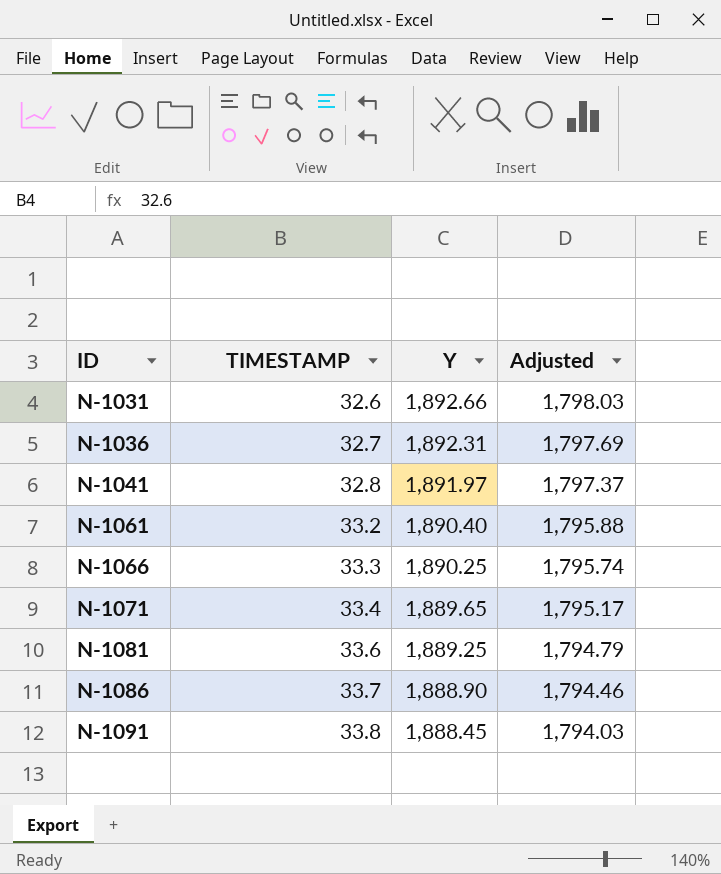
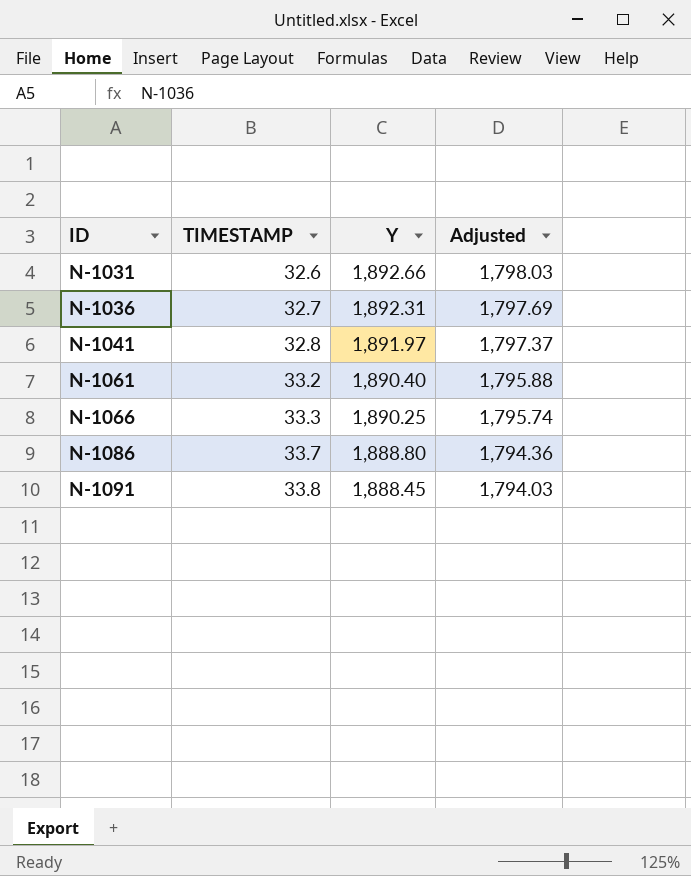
row N-1071: 33.4 | 1,889.65 | 1,795.17 -> none
row N-1081: 33.6 | 1,889.25 | 1,794.79 -> none
N-1086 | Y: 1,888.90 -> 1,888.80
N-1086 | Adjusted: 1,794.46 -> 1,794.36

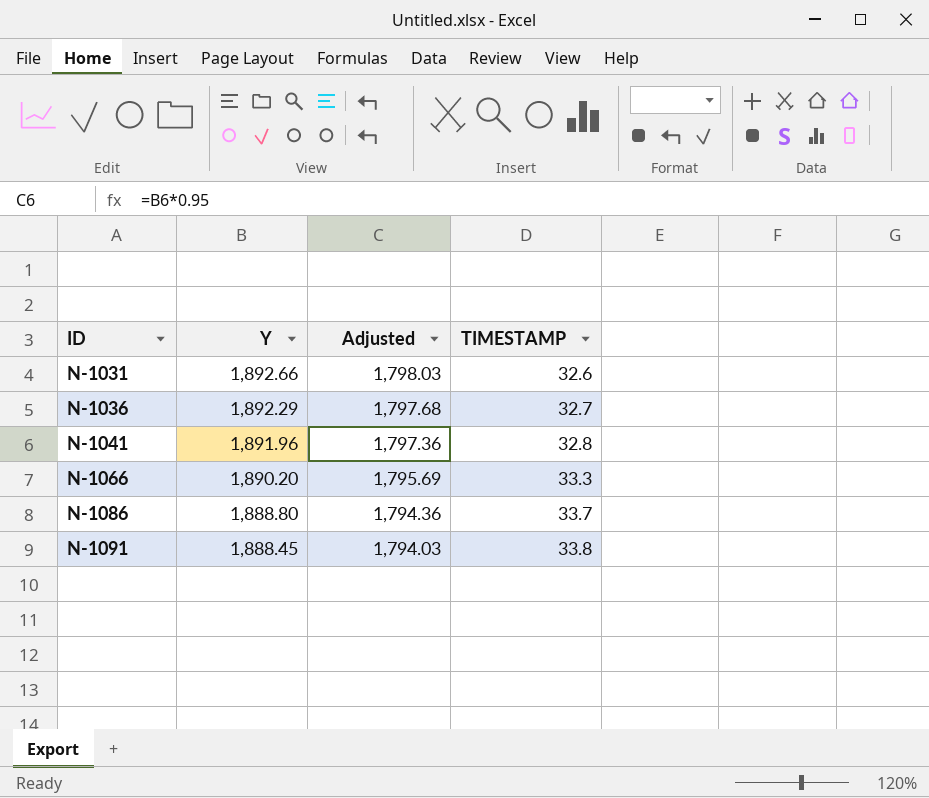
column TIMESTAMP | position: 2 -> 4
row N-1061: 33.2 | 1,890.40 | 1,795.88 -> none
N-1036 | Y: 1,892.31 -> 1,892.29
N-1036 | Adjusted: 1,797.69 -> 1,797.68
N-1041 | Y: 1,891.97 -> 1,891.96
N-1041 | Adjusted: 1,797.37 -> 1,797.36
N-1066 | Y: 1,890.25 -> 1,890.20
N-1066 | Adjusted: 1,795.74 -> 1,795.69

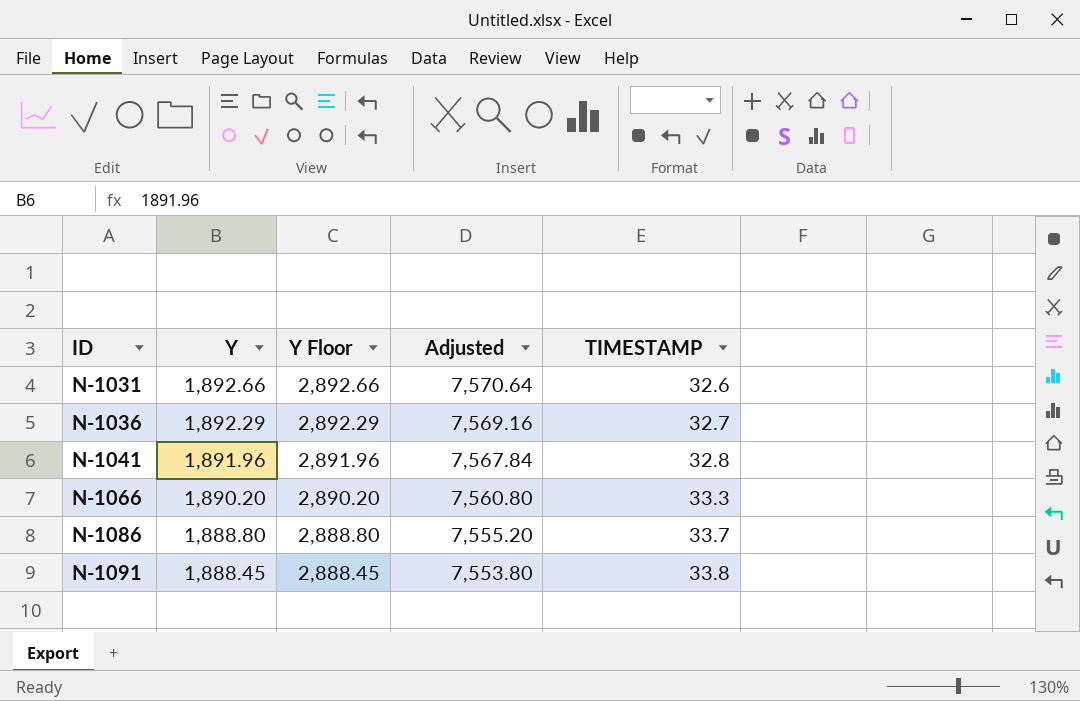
column Y Floor | formula: none -> [Y] + 1000
column Adjusted | formula: [Y] * 0.95 -> [Y] * 4

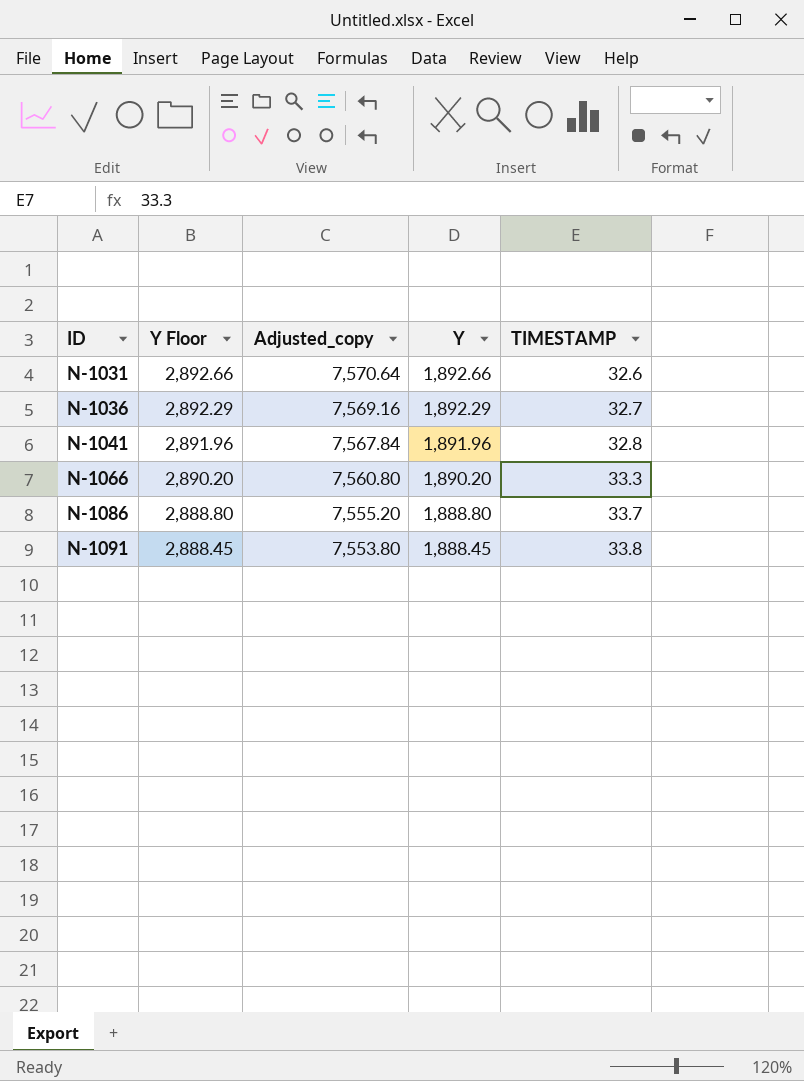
column name: Adjusted -> Adjusted_copy
column Y | position: 2 -> 4

